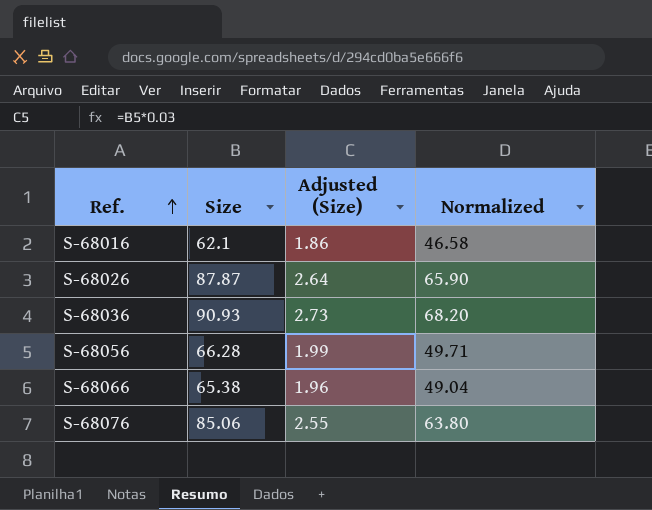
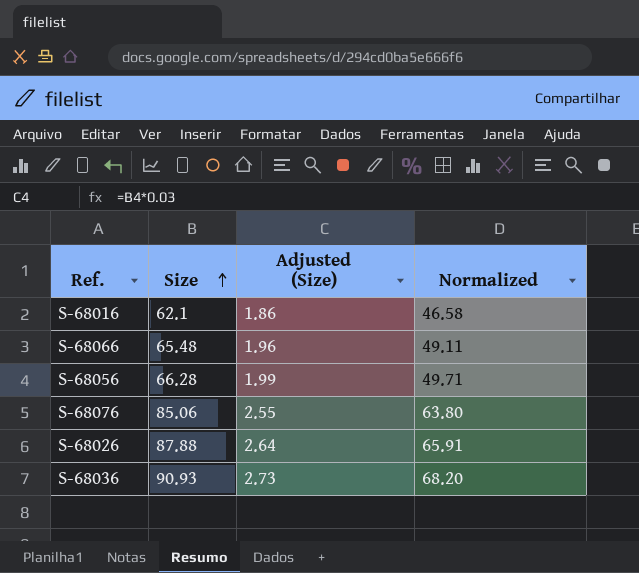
row order: Ref. ascending -> Size ascending
S-68066 | Size: 65.38 -> 65.48
S-68066 | Normalized: 49.04 -> 49.11
S-68026 | Size: 87.87 -> 87.88
S-68026 | Normalized: 65.90 -> 65.91

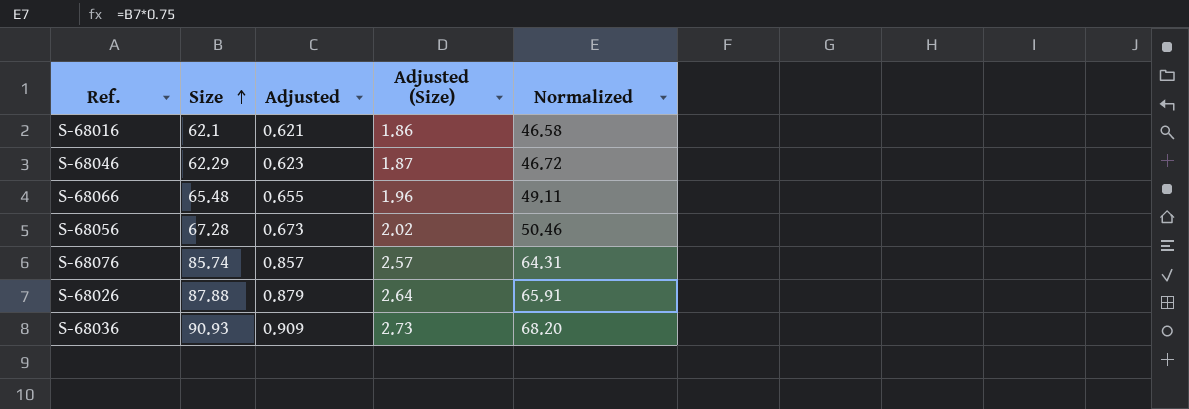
column Adjusted | formula: none -> [Size] * 0.01
row S-68046: none -> 62.29 | 0.623 | 1.87 | 46.72
S-68056 | Size: 66.28 -> 67.28
S-68056 | Adjusted (Size): 1.99 -> 2.02
S-68056 | Normalized: 49.71 -> 50.46
S-68076 | Size: 85.06 -> 85.74
S-68076 | Adjusted (Size): 2.55 -> 2.57
S-68076 | Normalized: 63.80 -> 64.31

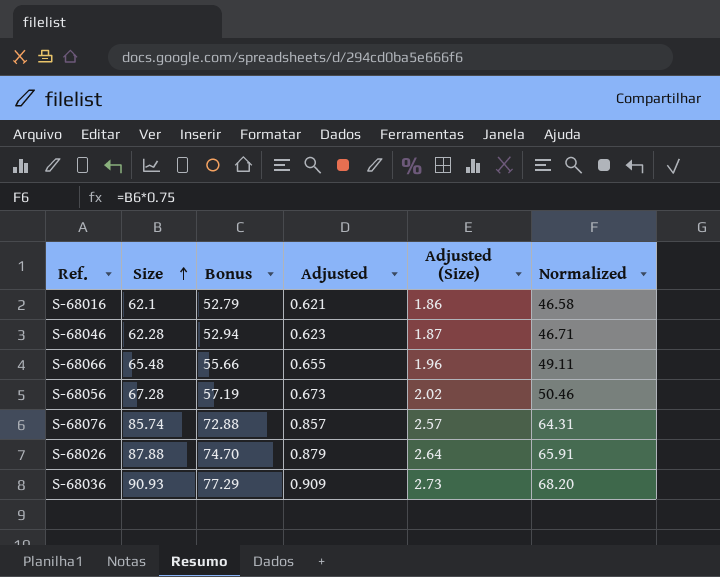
column Bonus | formula: none -> [Size] * 0.85
S-68046 | Size: 62.29 -> 62.28
S-68046 | Normalized: 46.72 -> 46.71

